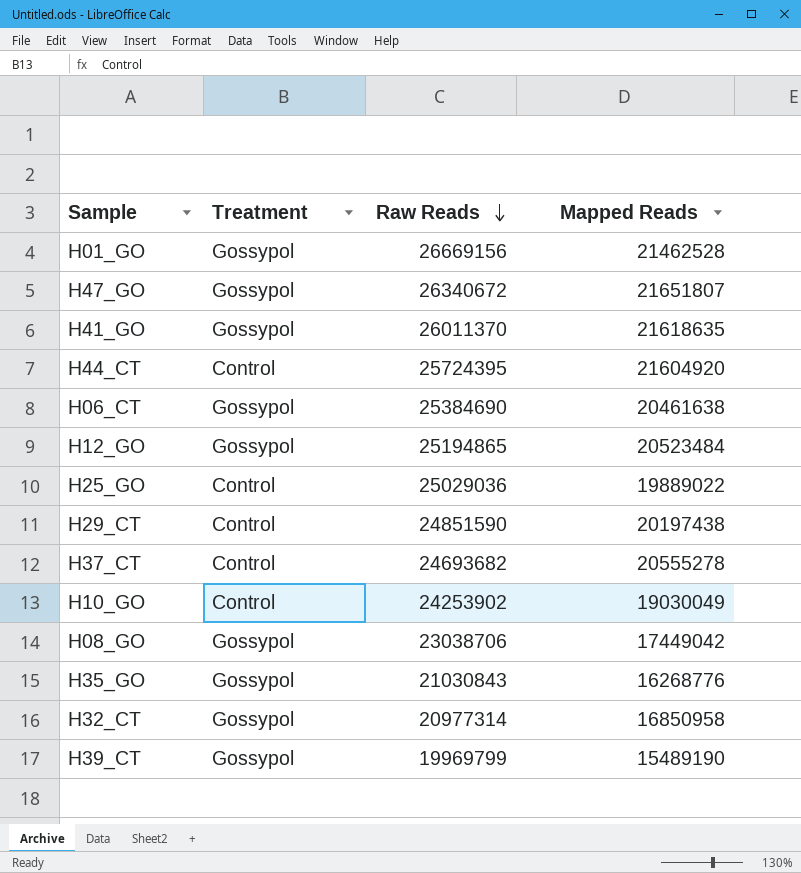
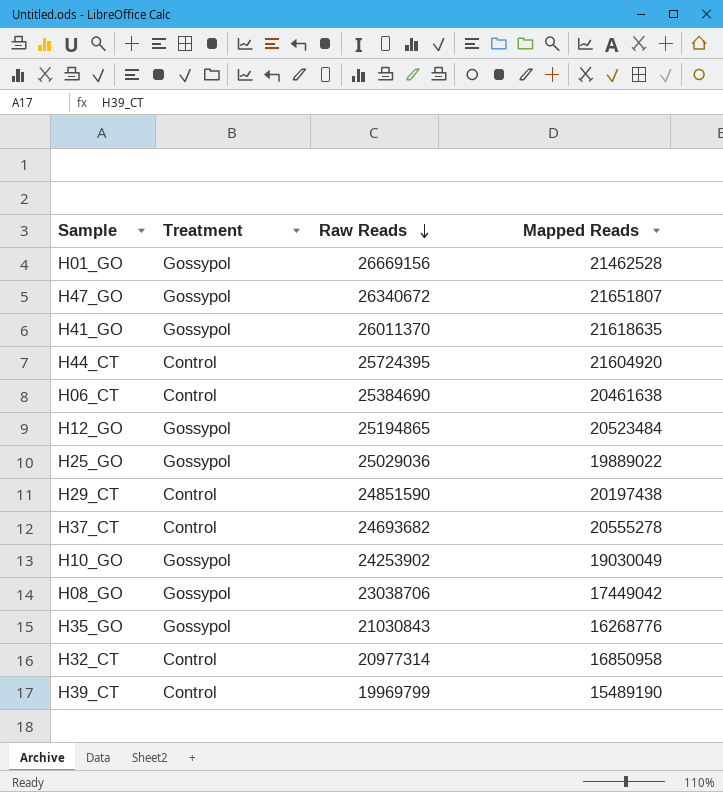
H06_CT | Treatment: Gossypol -> Control
H25_GO | Treatment: Control -> Gossypol
H10_GO | Treatment: Control -> Gossypol
H32_CT | Treatment: Gossypol -> Control
H39_CT | Treatment: Gossypol -> Control

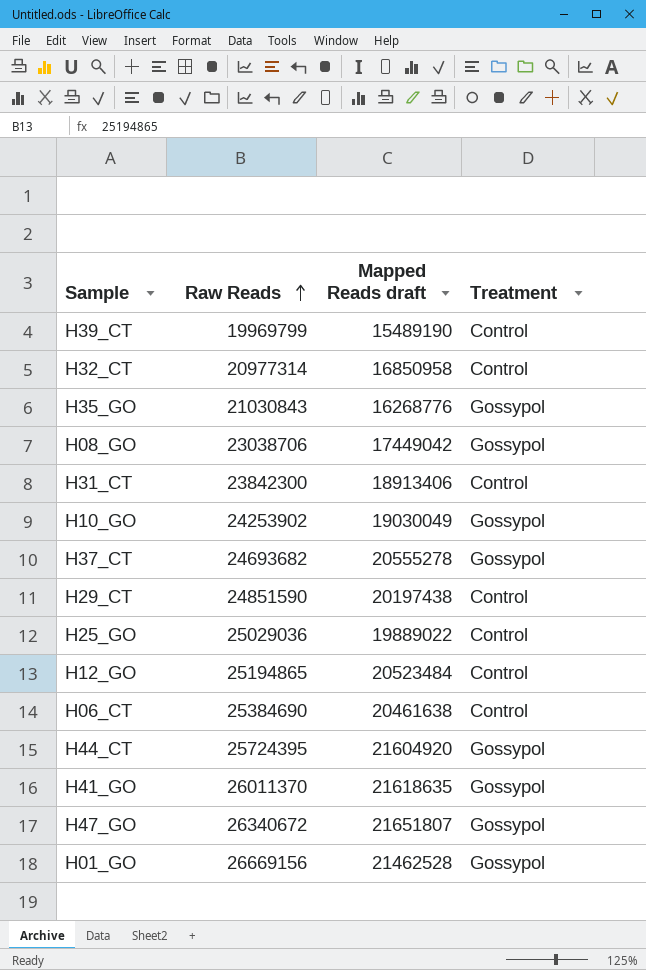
row order: Raw Reads descending -> Raw Reads ascending
column name: Mapped Reads -> Mapped Reads draft
column Treatment | position: 2 -> 4
row H31_CT: none -> 23842300 | 18913406 | Control
H37_CT | Treatment: Control -> Gossypol
H25_GO | Treatment: Gossypol -> Control
H12_GO | Treatment: Gossypol -> Control
H44_CT | Treatment: Control -> Gossypol

